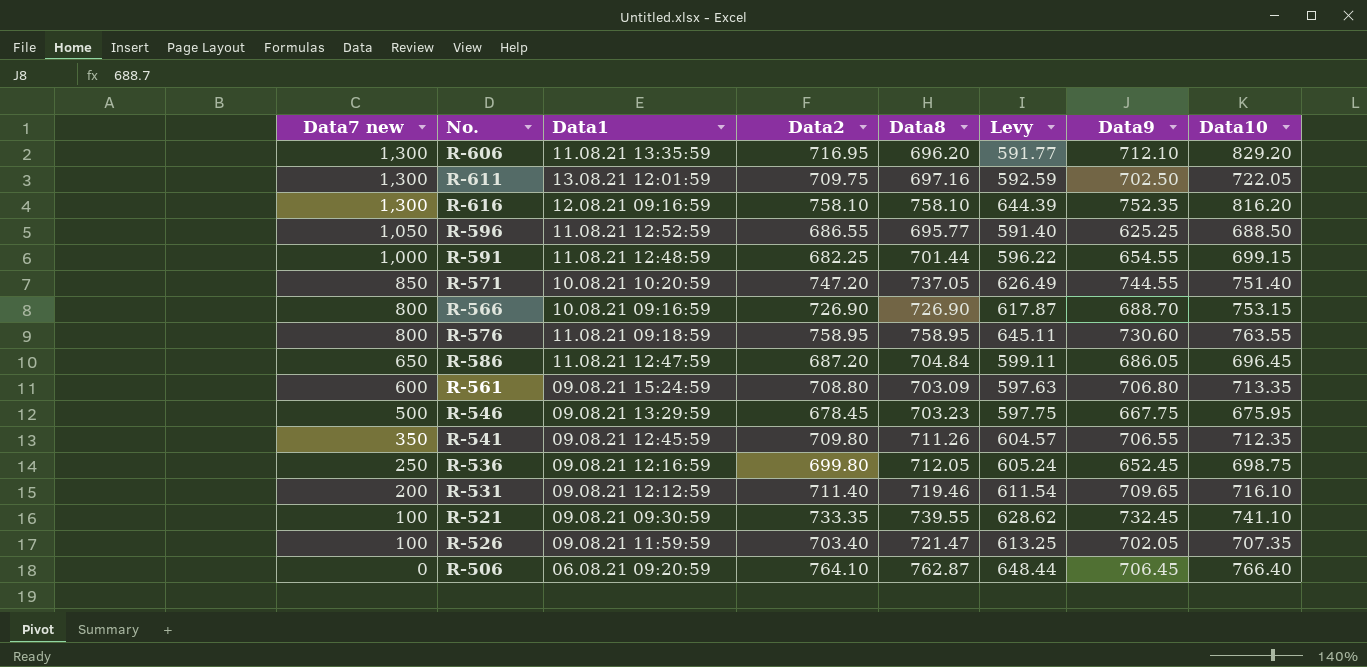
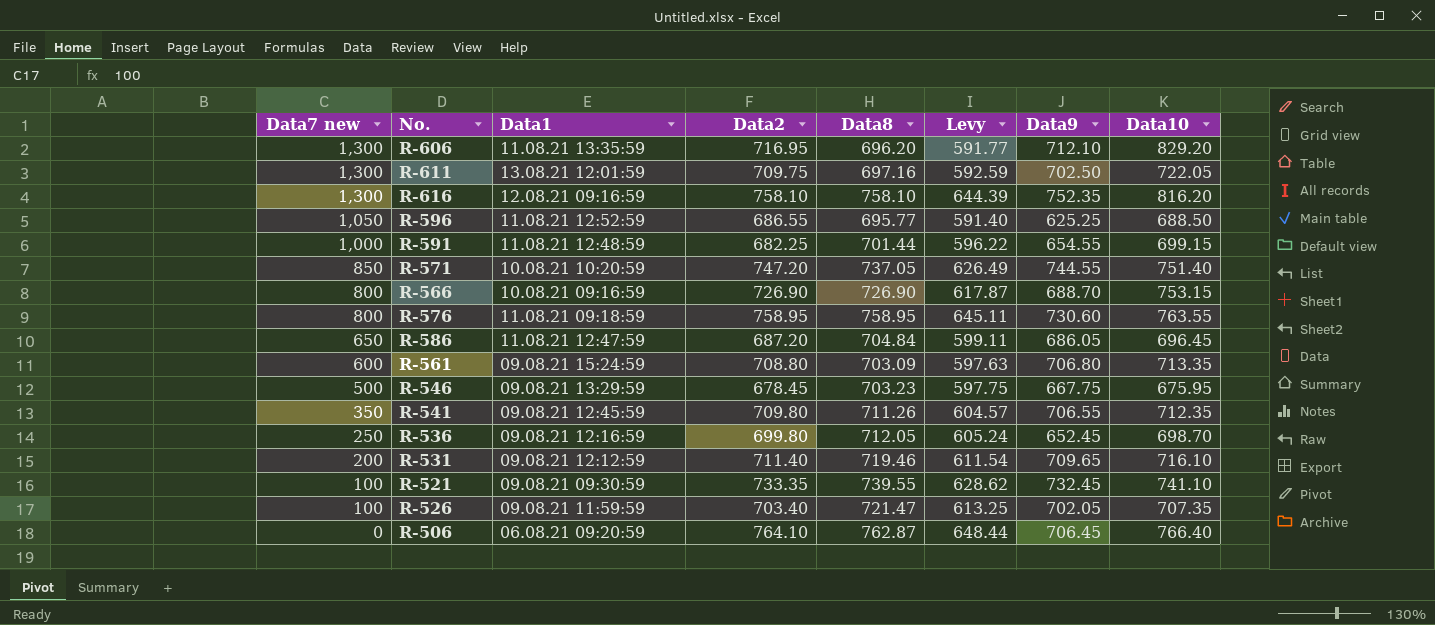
R-536 | Data10: 698.75 -> 698.70

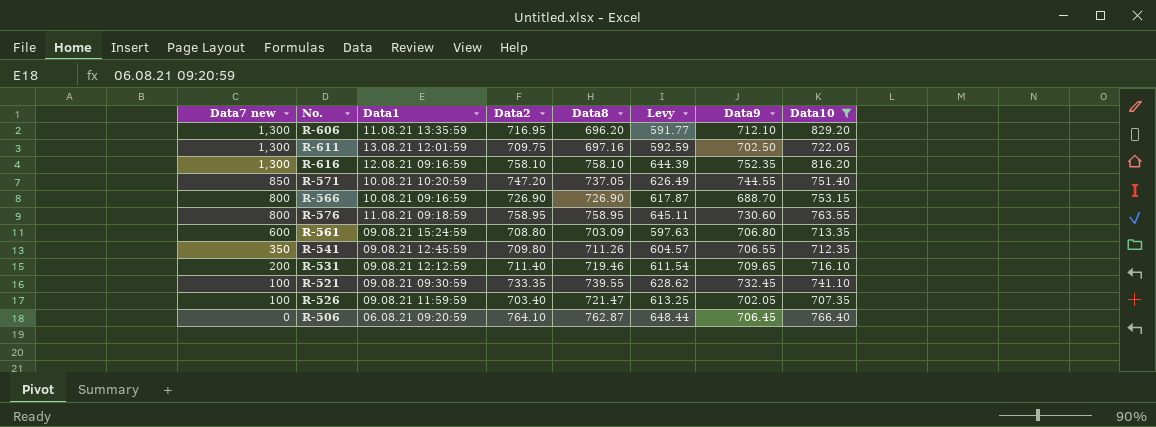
filter: none -> Data10 >= 707.35

